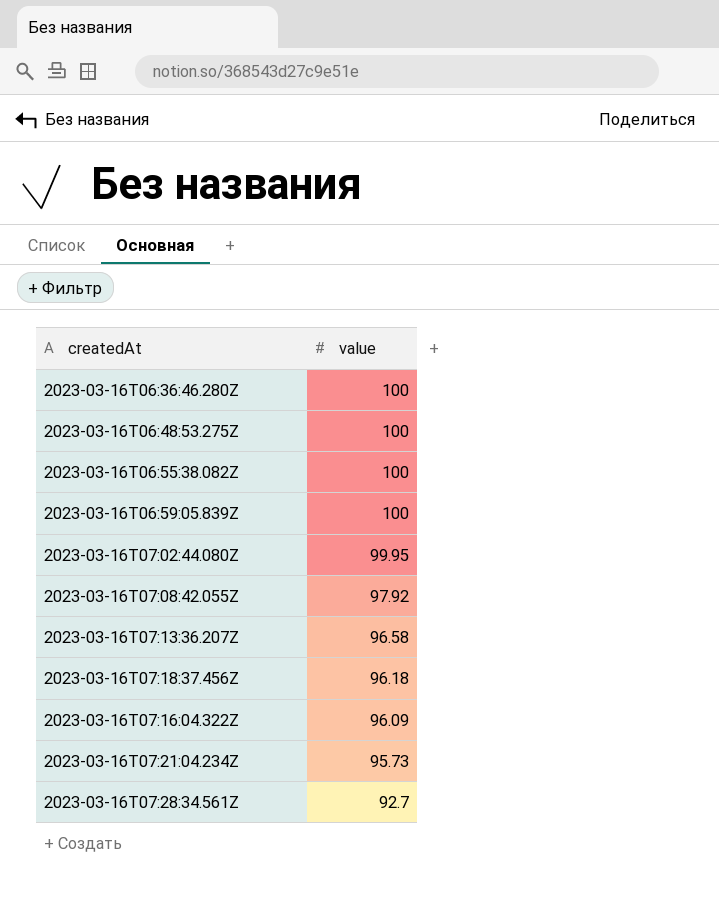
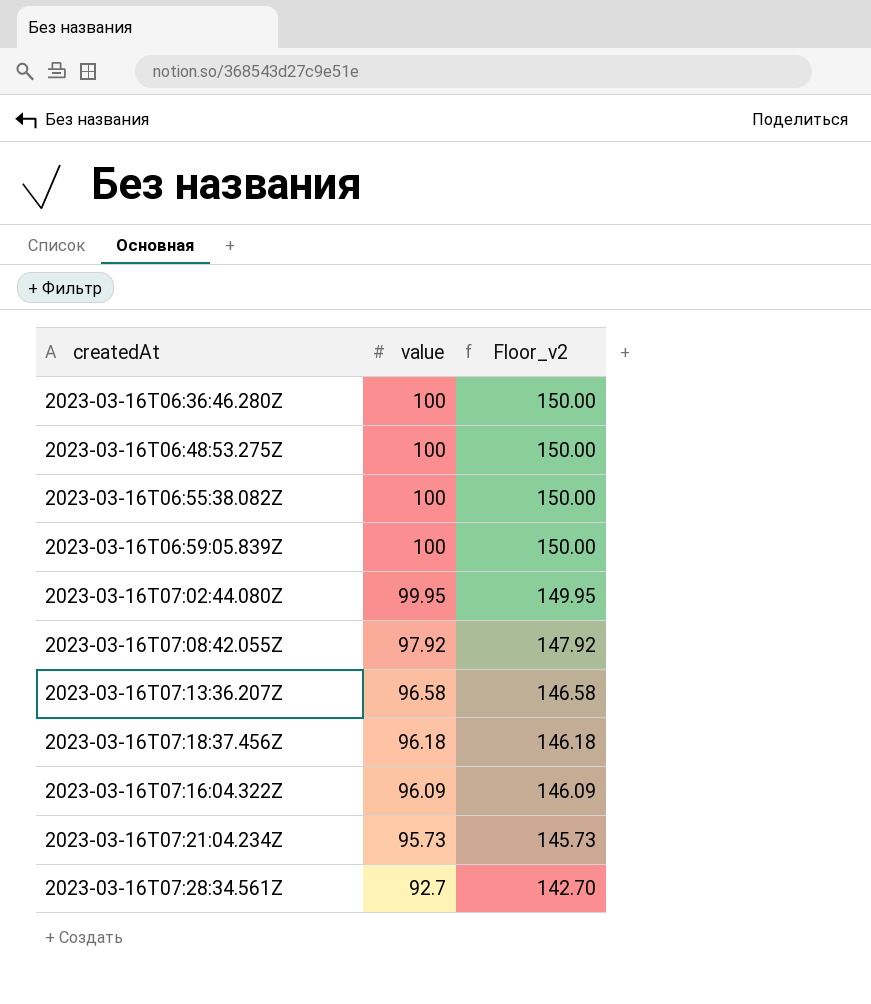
column Floor_v2 | formula: none -> [value] + 50

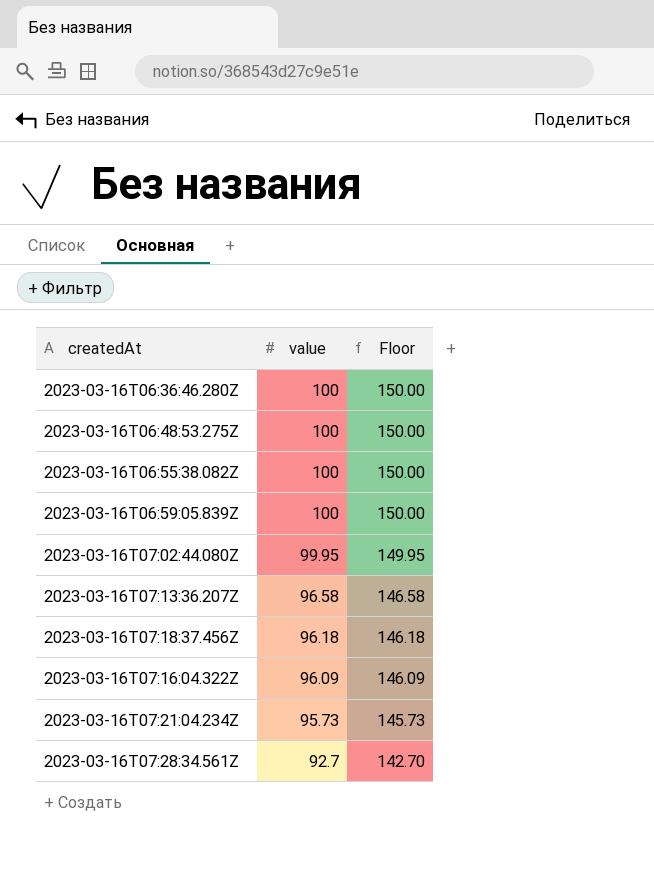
column name: Floor_v2 -> Floor
row 2023-03-16T07:08:42.055Z: 97.92 | 147.92 -> none

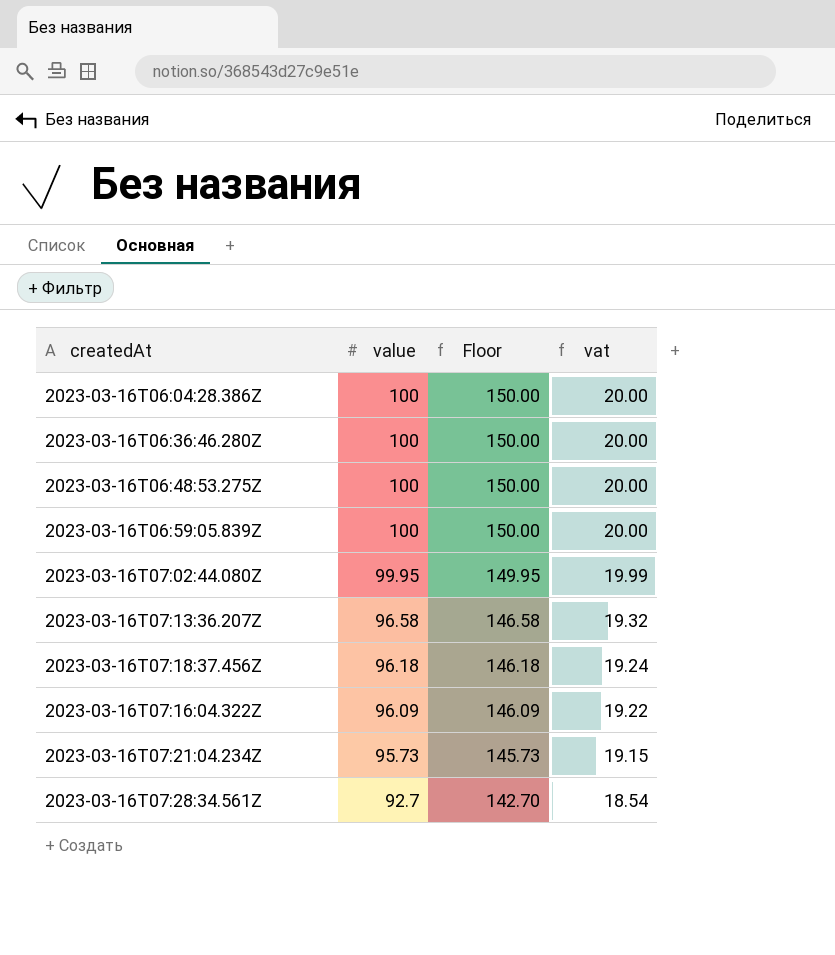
column vat | formula: none -> [value] * 0.2
row 2023-03-16T06:55:38.082Z: 100 | 150.00 -> none
row 2023-03-16T06:04:28.386Z: none -> 100 | 150.00 | 20.00

